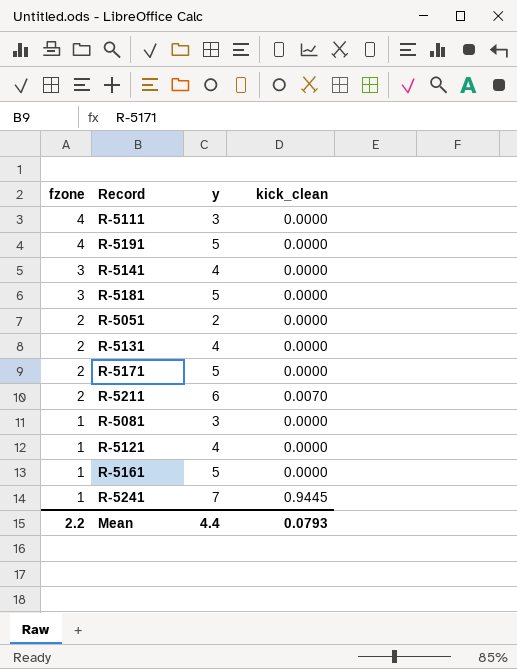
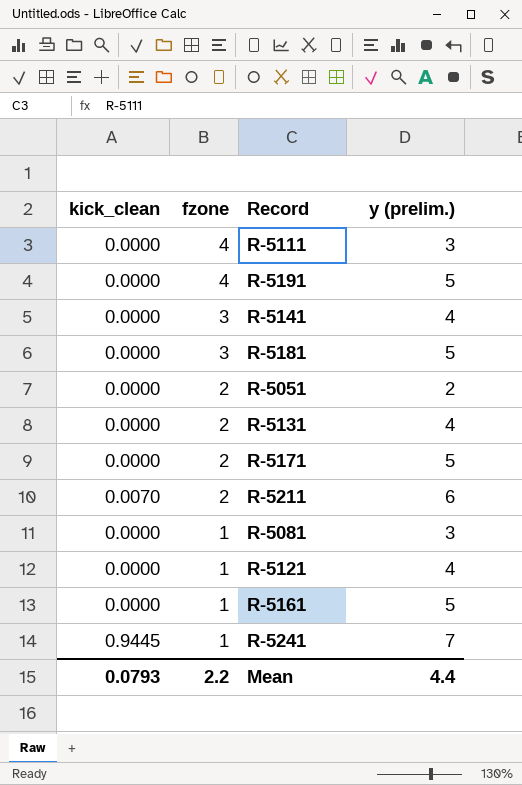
column kick_clean | position: 4 -> 1
column name: y -> y (prelim.)

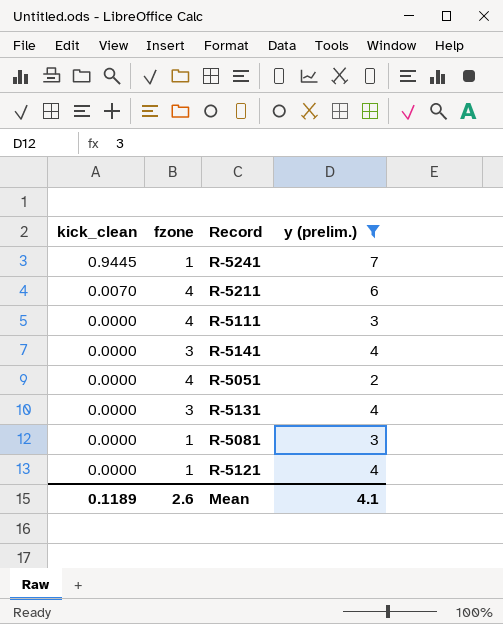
filter: none -> y (prelim.) != 5
row order: fzone descending -> kick_clean descending
R-5211 | fzone: 2 -> 4
R-5051 | fzone: 2 -> 4
R-5131 | fzone: 2 -> 3
Mean | kick_clean: 0.0793 -> 0.1189
Mean | fzone: 2.2 -> 2.6
Mean | y (prelim.): 4.4 -> 4.1

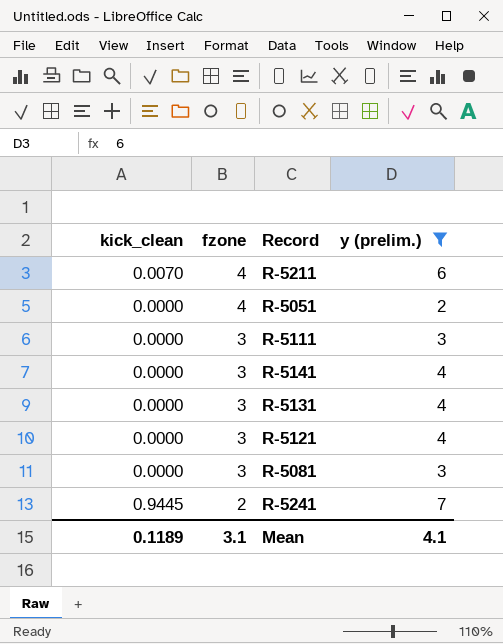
row order: kick_clean descending -> fzone descending
R-5111 | fzone: 4 -> 3
R-5121 | fzone: 1 -> 3
R-5081 | fzone: 1 -> 3
R-5241 | fzone: 1 -> 2
Mean | fzone: 2.6 -> 3.1

